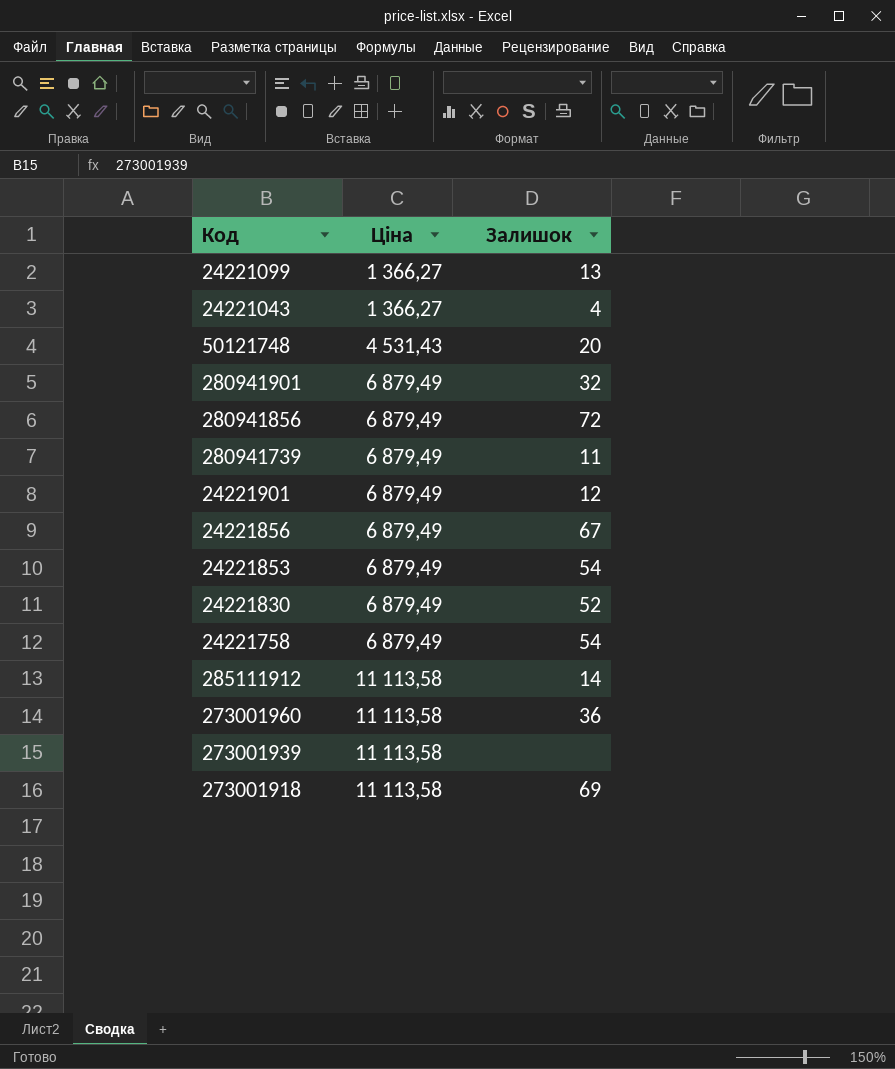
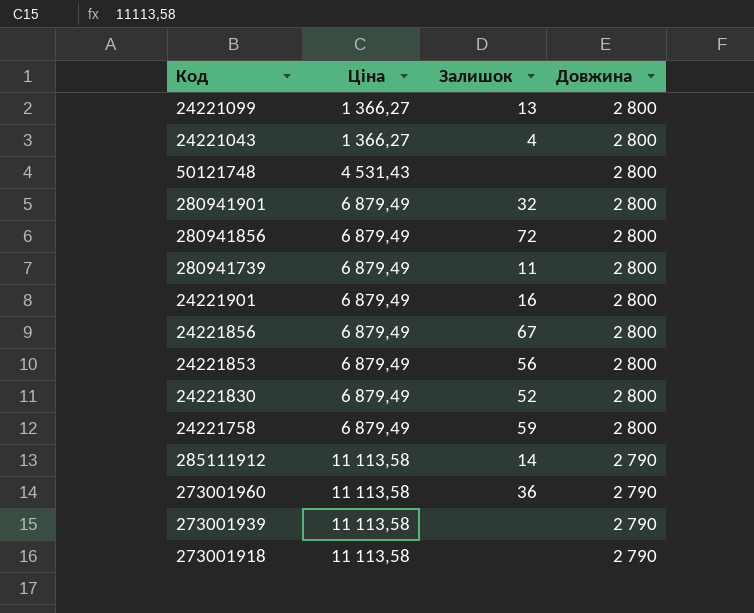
column Довжина | position: none -> 4
50121748 | Залишок: 20 -> none
24221901 | Залишок: 12 -> 16
24221853 | Залишок: 54 -> 56
24221758 | Залишок: 54 -> 59
273001918 | Залишок: 69 -> none

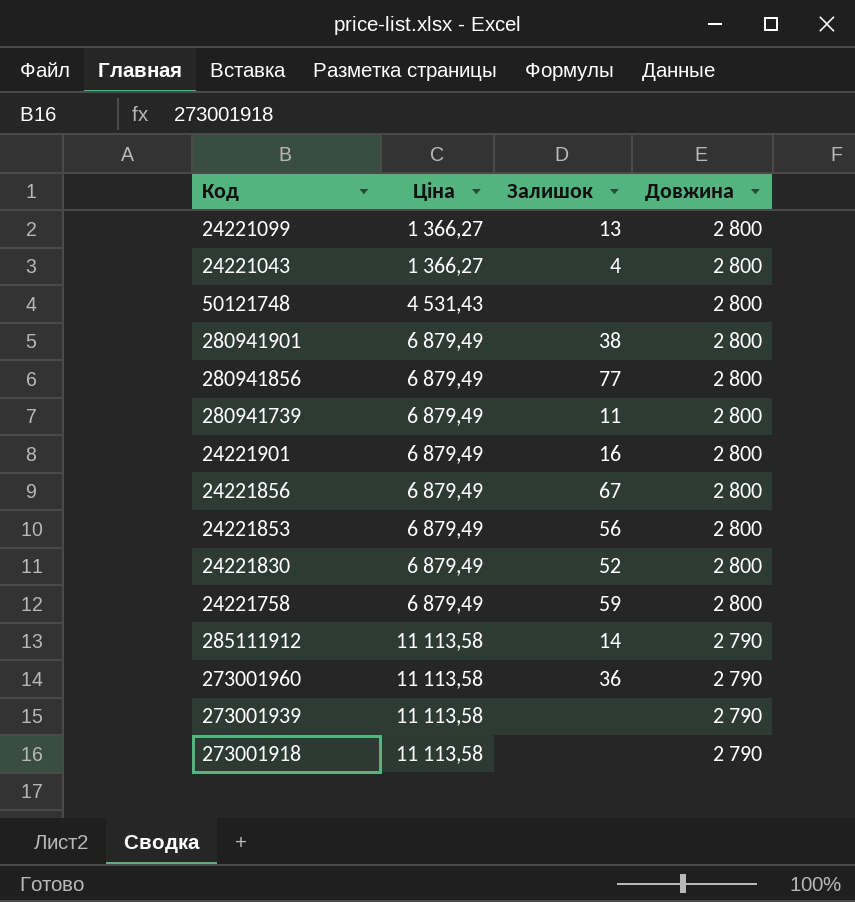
280941901 | Залишок: 32 -> 38
280941856 | Залишок: 72 -> 77

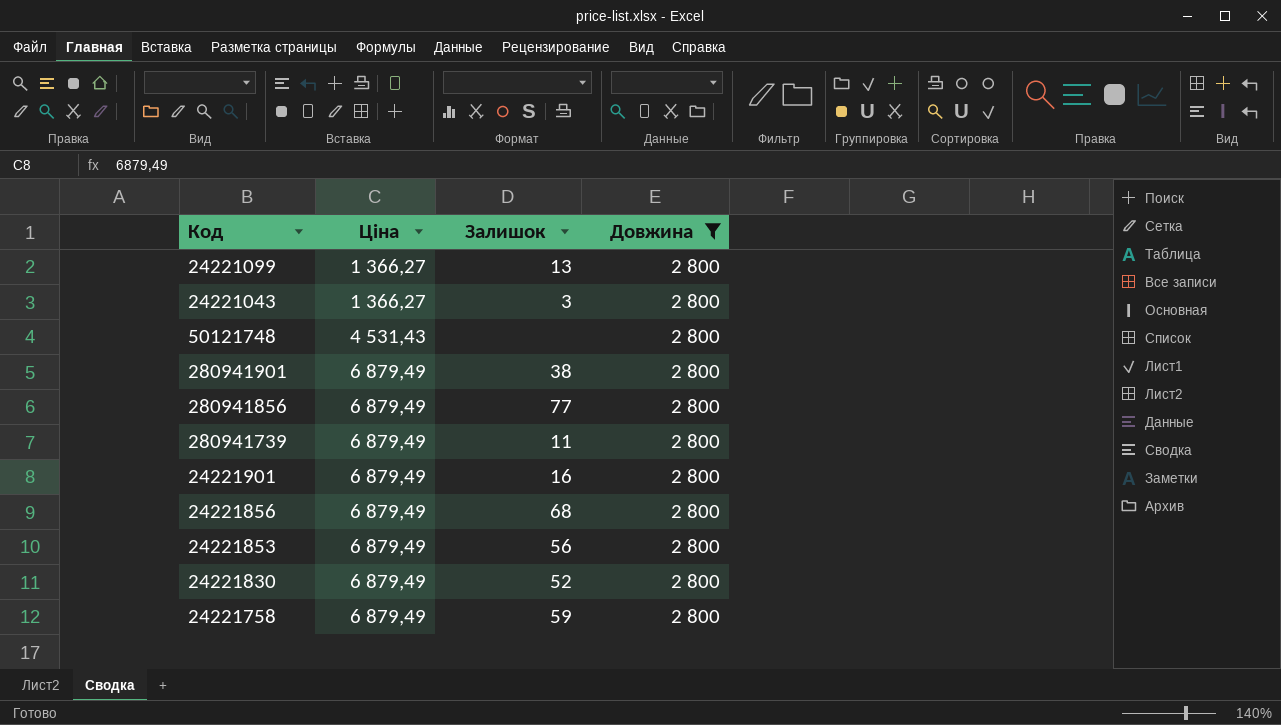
filter: none -> Довжина = 2 800
24221043 | Залишок: 4 -> 3
24221856 | Залишок: 67 -> 68

